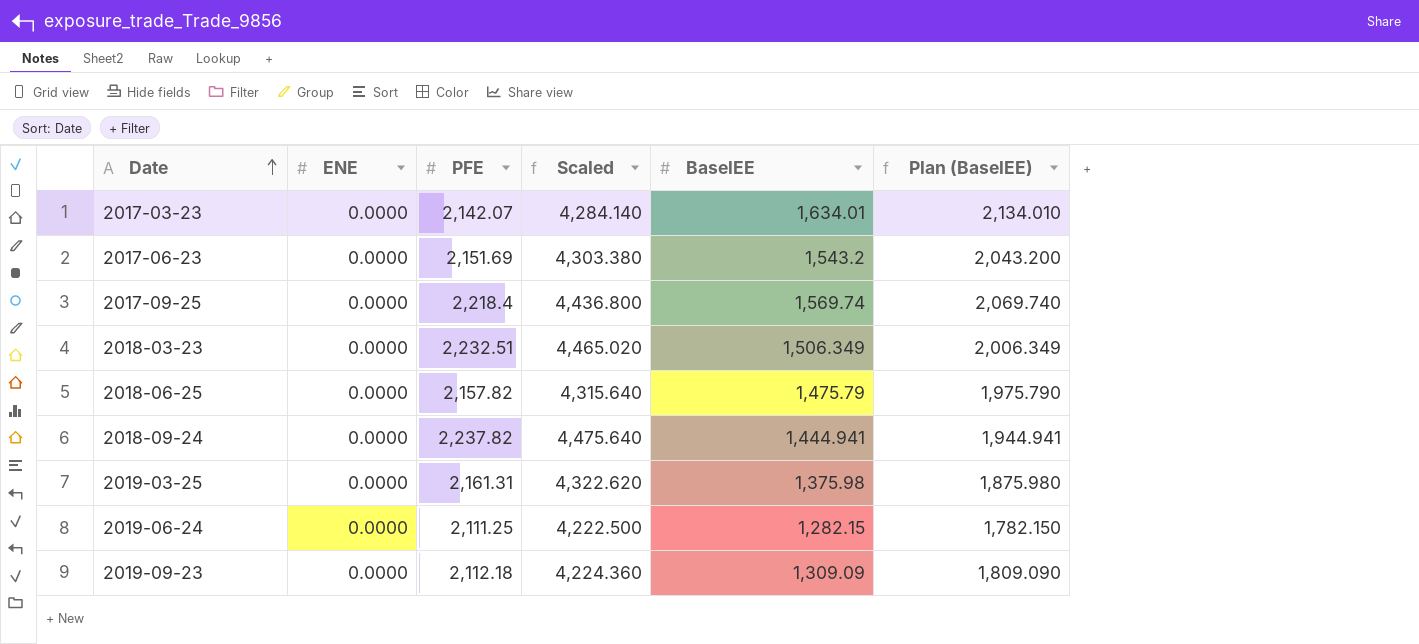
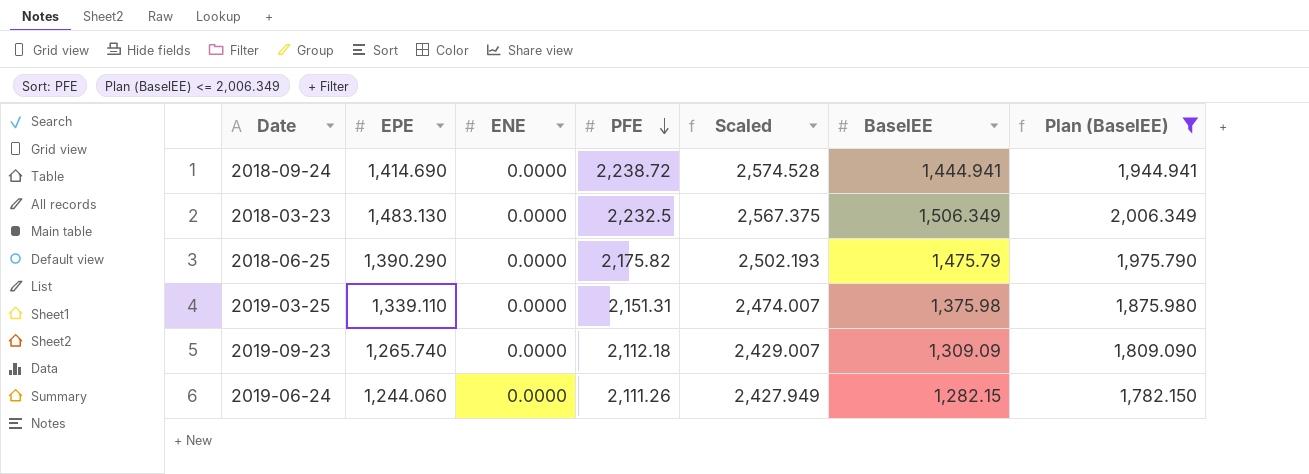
filter: none -> Plan (BaselEE) <= 2,006.349
row order: Date ascending -> PFE descending
column EPE | position: none -> 2
column Scaled | formula: [PFE] * 2 -> [PFE] * 1.15
2018-09-24 | PFE: 2,237.82 -> 2,238.72
2018-03-23 | PFE: 2,232.51 -> 2,232.5
2018-06-25 | PFE: 2,157.82 -> 2,175.82
2019-03-25 | PFE: 2,161.31 -> 2,151.31
2019-06-24 | PFE: 2,111.25 -> 2,111.26

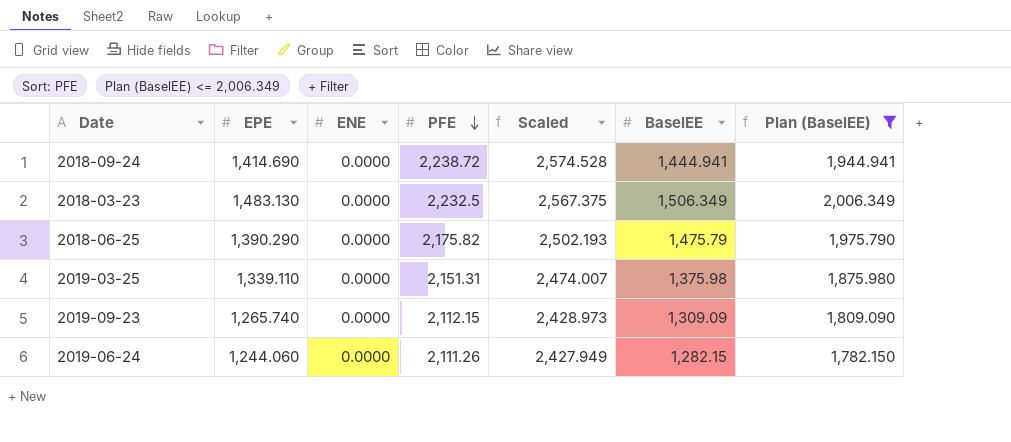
2019-09-23 | PFE: 2,112.18 -> 2,112.15
2019-09-23 | Scaled: 2,429.007 -> 2,428.973

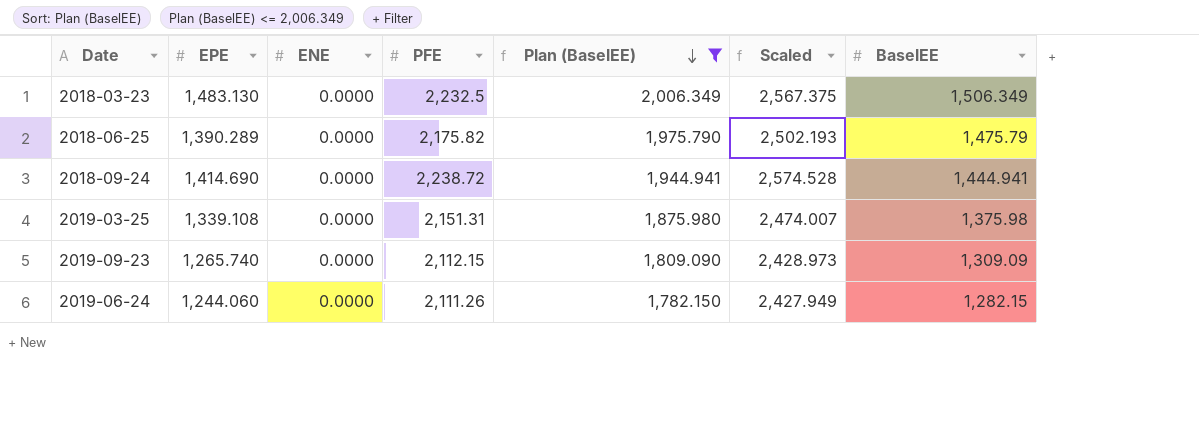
row order: PFE descending -> Plan (BaselEE) descending
column Plan (BaselEE) | position: 7 -> 5
2018-06-25 | EPE: 1,390.290 -> 1,390.289
2019-03-25 | EPE: 1,339.110 -> 1,339.108

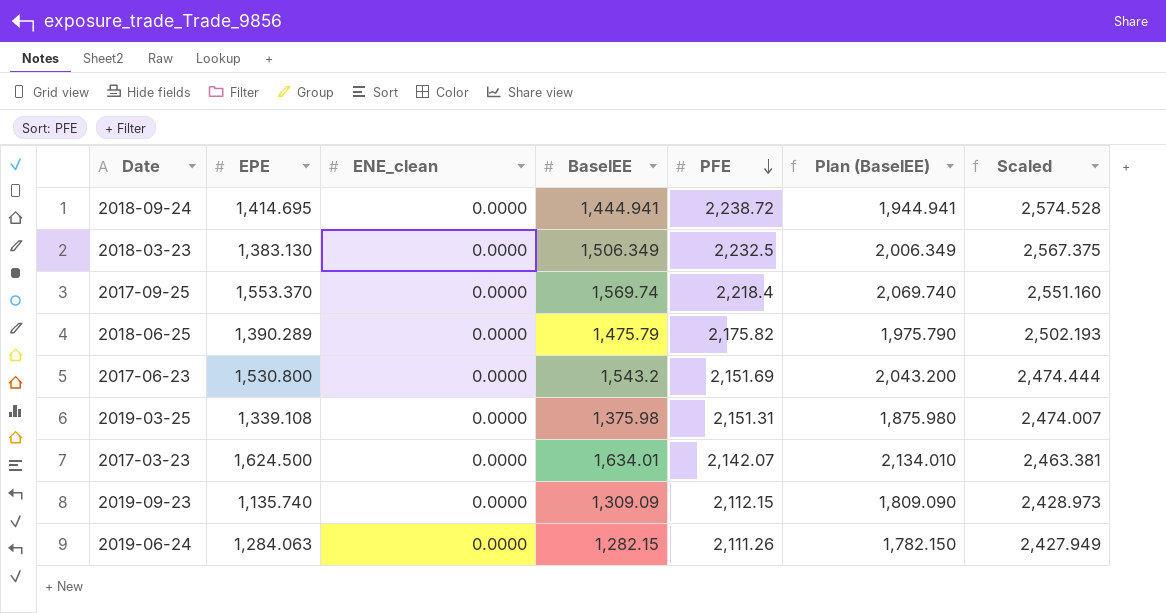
filter: Plan (BaselEE) <= 2,006.349 -> none
row order: Plan (BaselEE) descending -> PFE descending
column name: ENE -> ENE_clean
column BaselEE | position: 7 -> 4
2018-09-24 | EPE: 1,414.690 -> 1,414.695
2018-03-23 | EPE: 1,483.130 -> 1,383.130
2019-09-23 | EPE: 1,265.740 -> 1,135.740
2019-06-24 | EPE: 1,244.060 -> 1,284.063

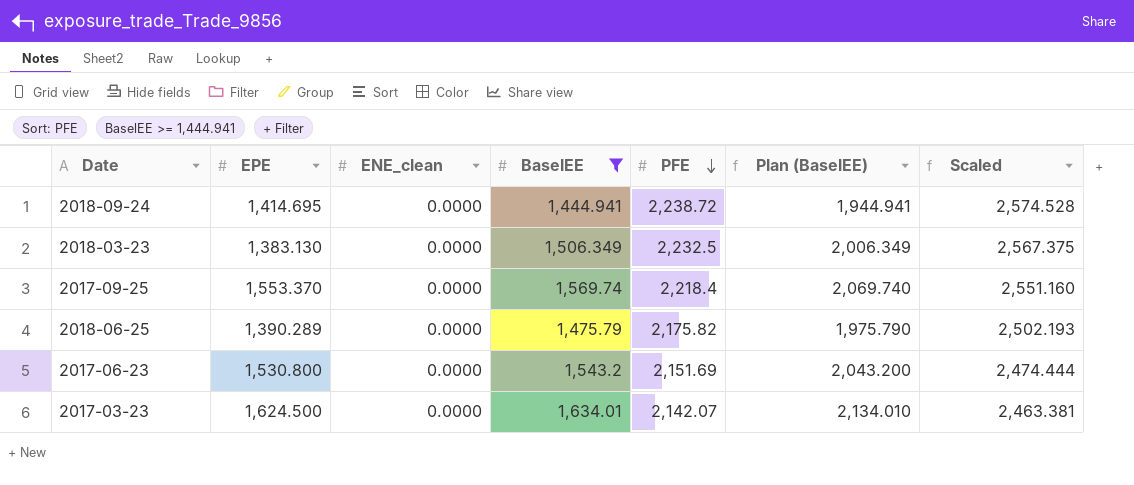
filter: none -> BaselEE >= 1,444.941

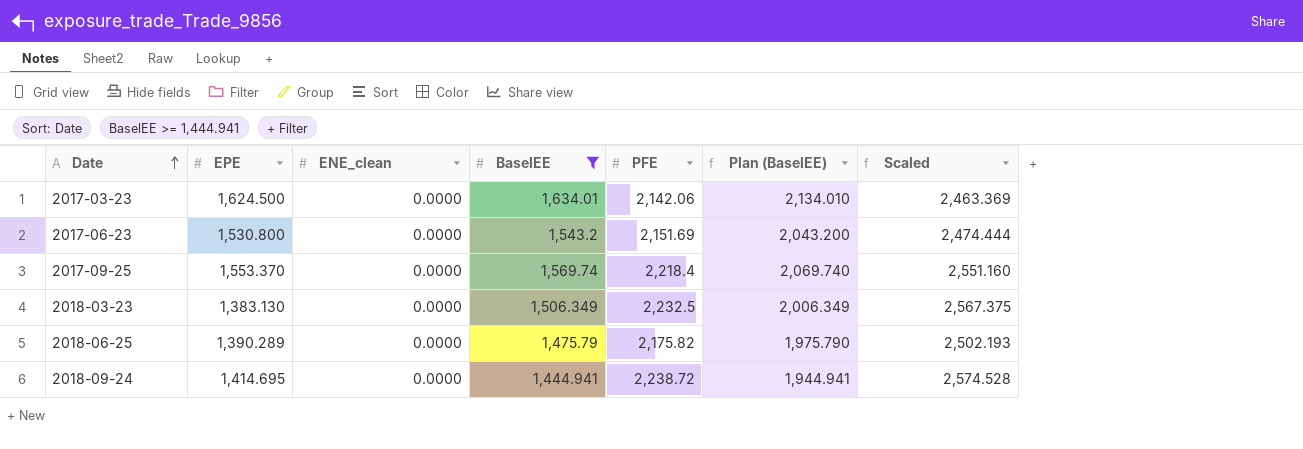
row order: PFE descending -> Date ascending
2017-03-23 | PFE: 2,142.07 -> 2,142.06
2017-03-23 | Scaled: 2,463.381 -> 2,463.369

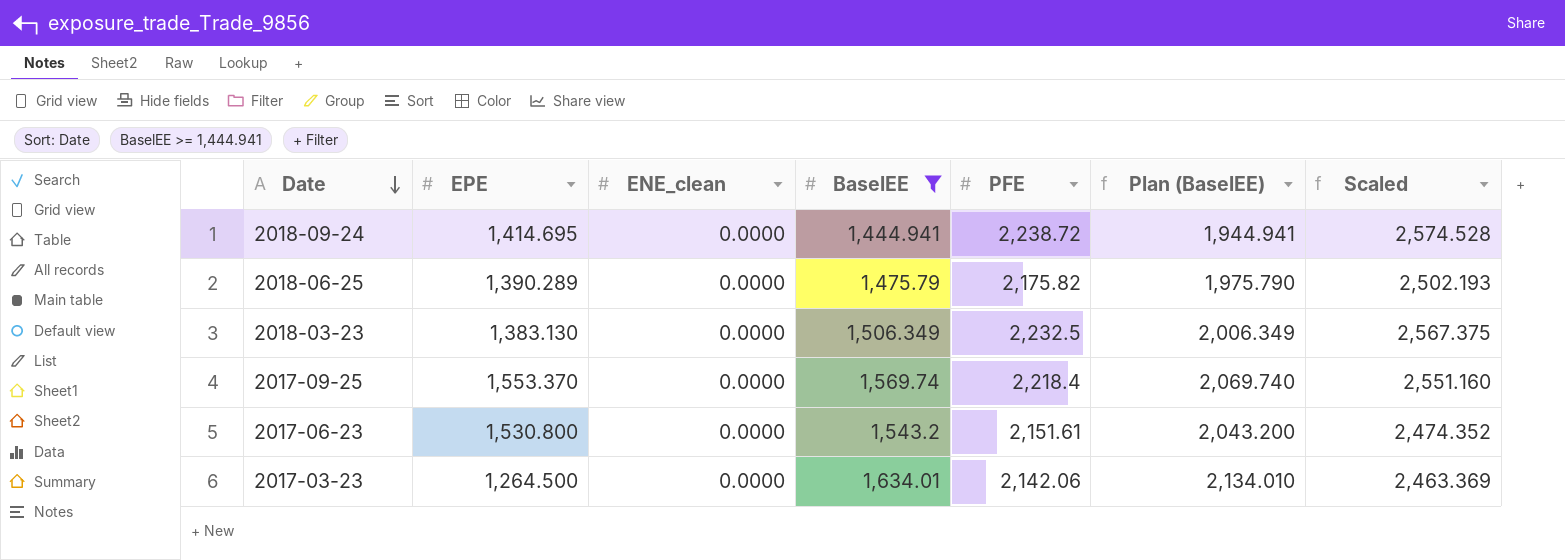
row order: Date ascending -> Date descending
2017-06-23 | PFE: 2,151.69 -> 2,151.61
2017-06-23 | Scaled: 2,474.444 -> 2,474.352
2017-03-23 | EPE: 1,624.500 -> 1,264.500

